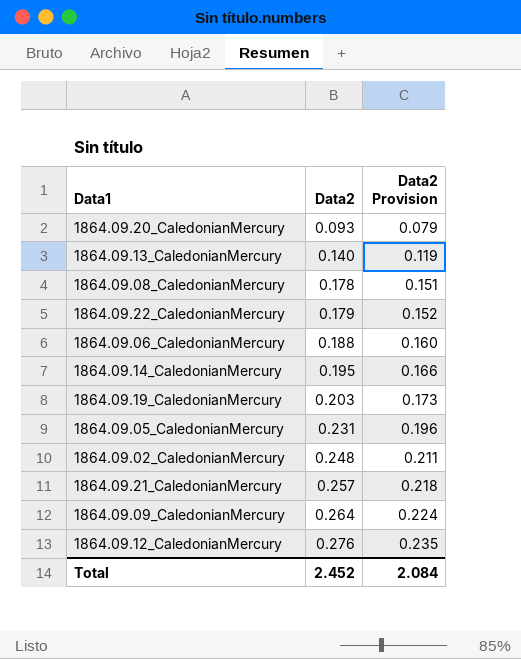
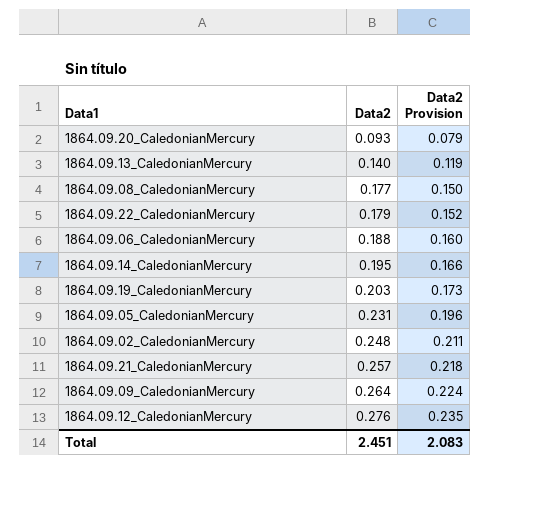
1864.09.08_CaledonianMercury | Data2: 0.178 -> 0.177
1864.09.08_CaledonianMercury | Data2 Provision: 0.151 -> 0.150
Total | Data2: 2.452 -> 2.451
Total | Data2 Provision: 2.084 -> 2.083

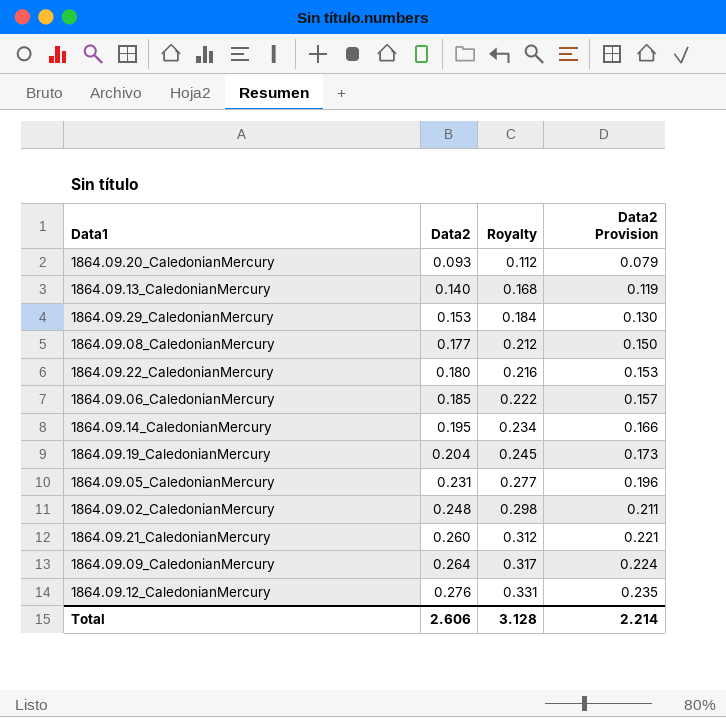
column Royalty | formula: none -> [Data2] * 1.2
row 1864.09.29_CaledonianMercury: none -> 0.153 | 0.184 | 0.130
1864.09.22_CaledonianMercury | Data2: 0.179 -> 0.180
1864.09.22_CaledonianMercury | Data2 Provision: 0.152 -> 0.153
1864.09.06_CaledonianMercury | Data2: 0.188 -> 0.185
1864.09.06_CaledonianMercury | Data2 Provision: 0.160 -> 0.157
1864.09.19_CaledonianMercury | Data2: 0.203 -> 0.204
1864.09.21_CaledonianMercury | Data2: 0.257 -> 0.260
1864.09.21_CaledonianMercury | Data2 Provision: 0.218 -> 0.221
Total | Data2: 2.451 -> 2.606
Total | Data2 Provision: 2.083 -> 2.214

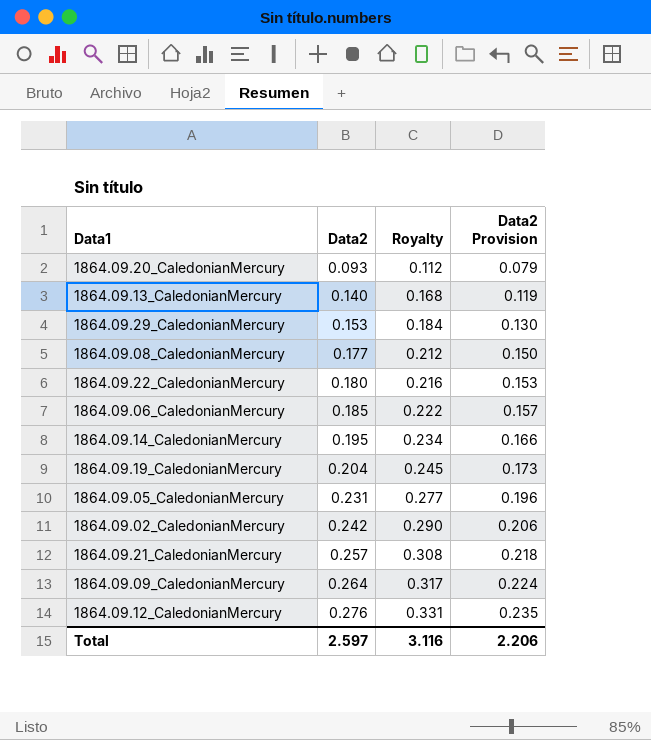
1864.09.02_CaledonianMercury | Data2: 0.248 -> 0.242
1864.09.02_CaledonianMercury | Royalty: 0.298 -> 0.290
1864.09.02_CaledonianMercury | Data2 Provision: 0.211 -> 0.206
1864.09.21_CaledonianMercury | Data2: 0.260 -> 0.257
1864.09.21_CaledonianMercury | Royalty: 0.312 -> 0.308
1864.09.21_CaledonianMercury | Data2 Provision: 0.221 -> 0.218
Total | Data2: 2.606 -> 2.597
Total | Royalty: 3.128 -> 3.116
Total | Data2 Provision: 2.214 -> 2.206

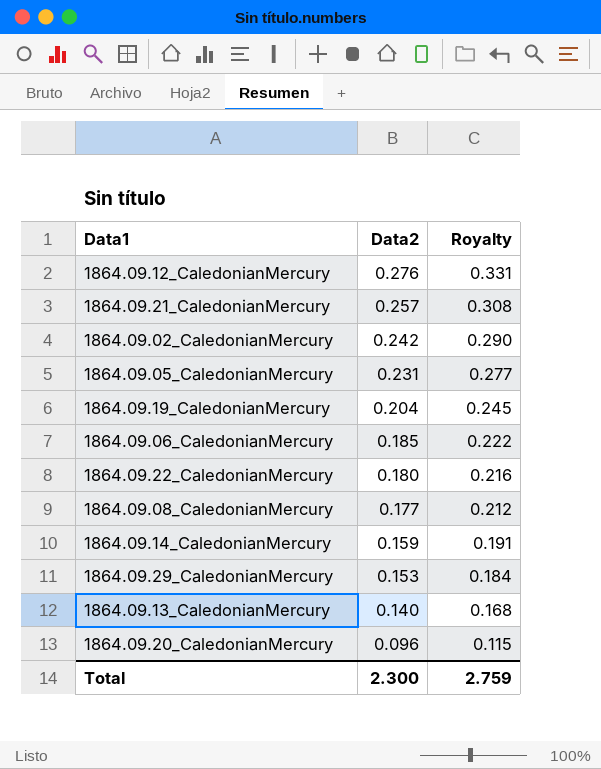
row order: Data2 ascending -> Data2 descending
column Data2 Provision | formula: [Data2] * 0.85 -> none
row 1864.09.09_CaledonianMercury: 0.264 | 0.317 | 0.224 -> none
1864.09.14_CaledonianMercury | Data2: 0.195 -> 0.159
1864.09.14_CaledonianMercury | Royalty: 0.234 -> 0.191
1864.09.20_CaledonianMercury | Data2: 0.093 -> 0.096
1864.09.20_CaledonianMercury | Royalty: 0.112 -> 0.115
Total | Data2: 2.597 -> 2.300
Total | Royalty: 3.116 -> 2.759

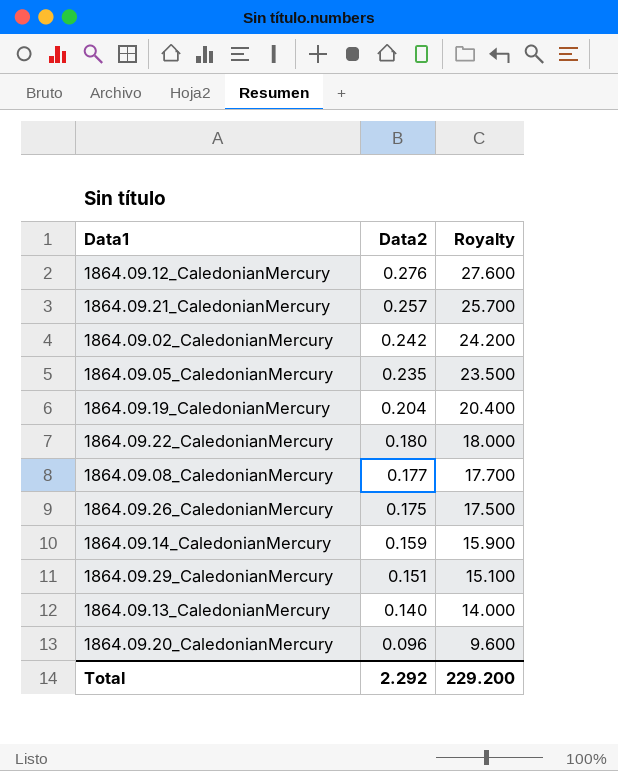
column Royalty | formula: [Data2] * 1.2 -> [Data2] * 100
row 1864.09.06_CaledonianMercury: 0.185 | 0.222 -> none
1864.09.05_CaledonianMercury | Data2: 0.231 -> 0.235
row 1864.09.26_CaledonianMercury: none -> 0.175 | 17.500
1864.09.29_CaledonianMercury | Data2: 0.153 -> 0.151
Total | Data2: 2.300 -> 2.292
Total | Royalty: 2.759 -> 229.200

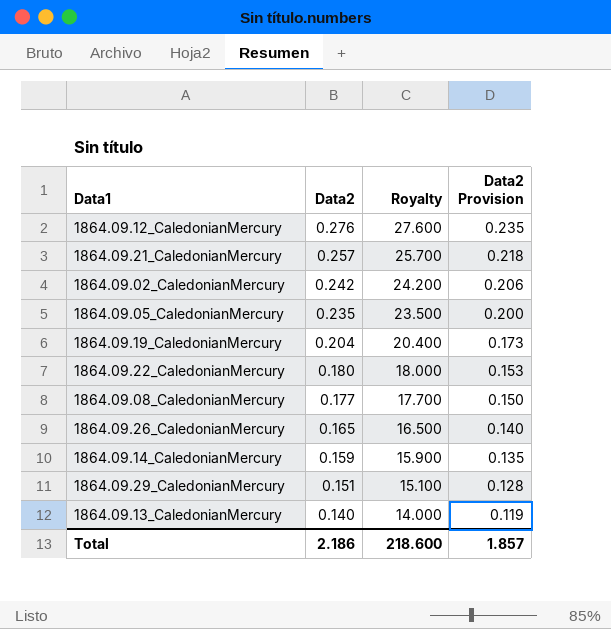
column Data2 Provision | formula: none -> [Data2] * 0.85
row 1864.09.20_CaledonianMercury: 0.096 | 9.600 -> none
1864.09.26_CaledonianMercury | Data2: 0.175 -> 0.165
1864.09.26_CaledonianMercury | Royalty: 17.500 -> 16.500
Total | Data2: 2.292 -> 2.186
Total | Royalty: 229.200 -> 218.600

